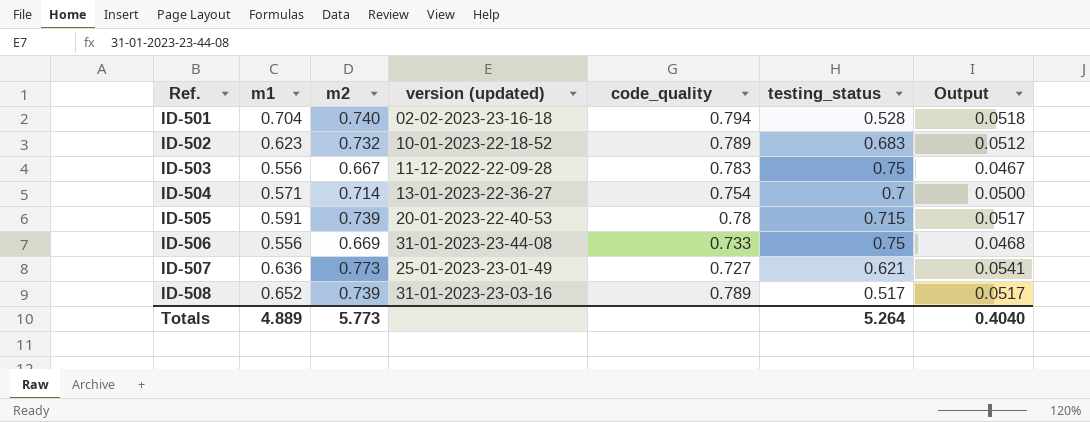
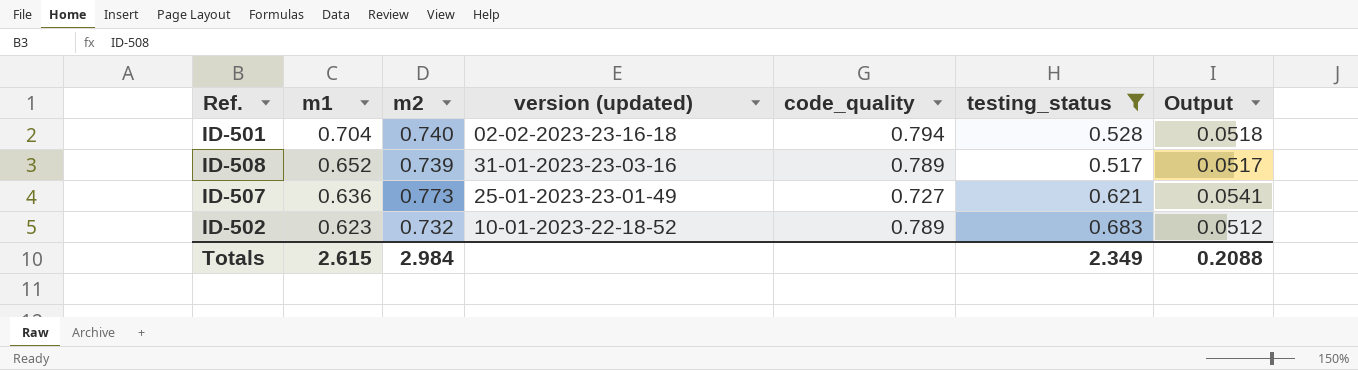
filter: none -> testing_status <= 0.683
row order: Ref. ascending -> m1 descending
Totals | m1: 4.889 -> 2.615
Totals | m2: 5.773 -> 2.984
Totals | testing_status: 5.264 -> 2.349
Totals | Output: 0.4040 -> 0.2088

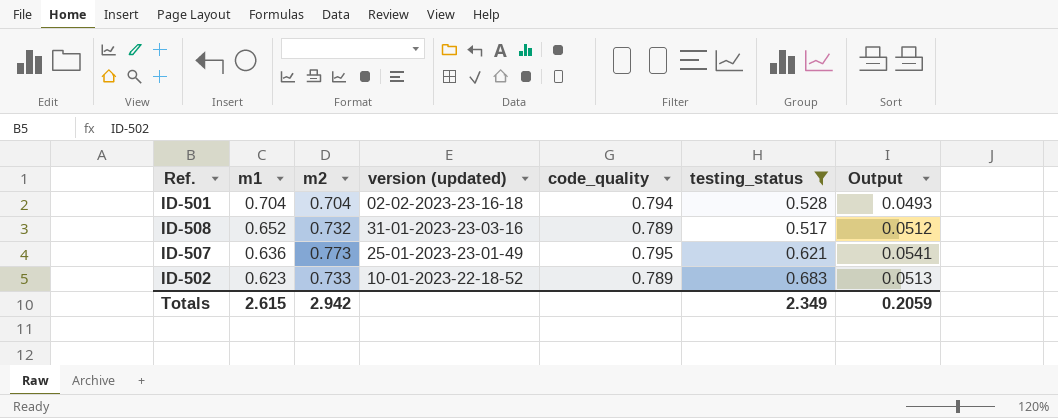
ID-501 | m2: 0.740 -> 0.704
ID-501 | Output: 0.0518 -> 0.0493
ID-508 | m2: 0.739 -> 0.732
ID-508 | Output: 0.0517 -> 0.0512
ID-507 | code_quality: 0.727 -> 0.795
ID-502 | m2: 0.732 -> 0.733
ID-502 | Output: 0.0512 -> 0.0513
Totals | m2: 2.984 -> 2.942
Totals | Output: 0.2088 -> 0.2059

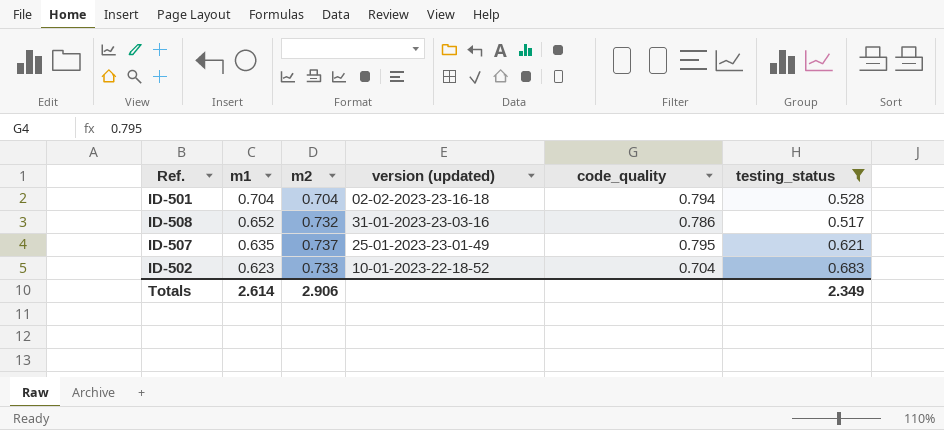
column Output | formula: [m2] * 0.07 -> none
ID-508 | code_quality: 0.789 -> 0.786
ID-507 | m1: 0.636 -> 0.635
ID-507 | m2: 0.773 -> 0.737
ID-502 | code_quality: 0.789 -> 0.704
Totals | m1: 2.615 -> 2.614
Totals | m2: 2.942 -> 2.906

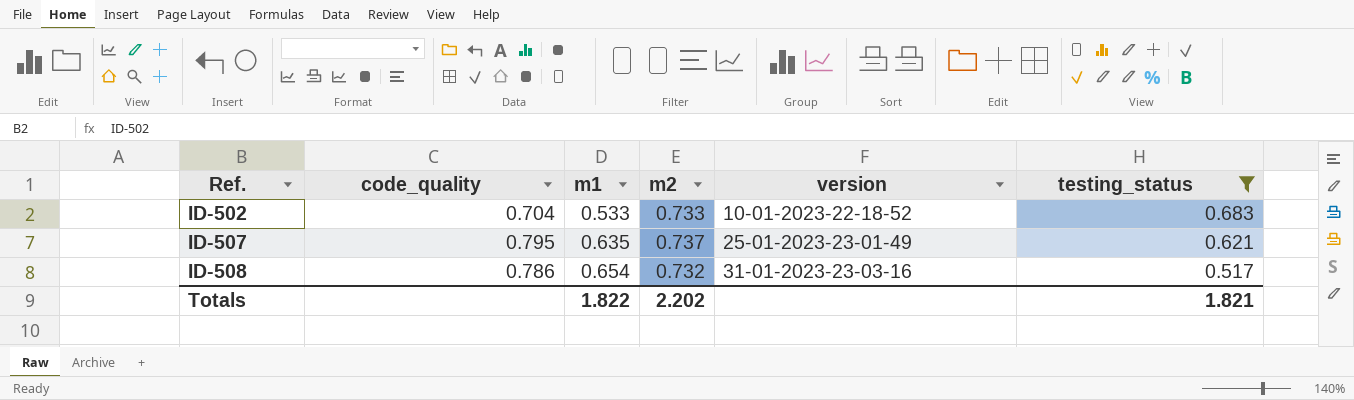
row order: m1 descending -> Ref. ascending
column code_quality | position: 5 -> 2
column name: version (updated) -> version
row ID-501: 0.704 | 0.704 | 02-02-2023-23-16-18 | 0.794 | 0.528 -> none
ID-502 | m1: 0.623 -> 0.533
ID-508 | m1: 0.652 -> 0.654
Totals | m1: 2.614 -> 1.822
Totals | m2: 2.906 -> 2.202
Totals | testing_status: 2.349 -> 1.821

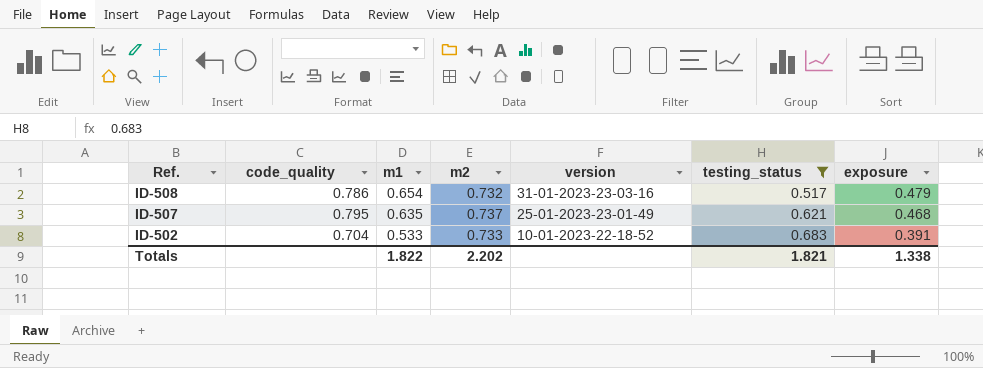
row order: Ref. ascending -> Ref. descending
column exposure | formula: none -> [m1] * [m2]

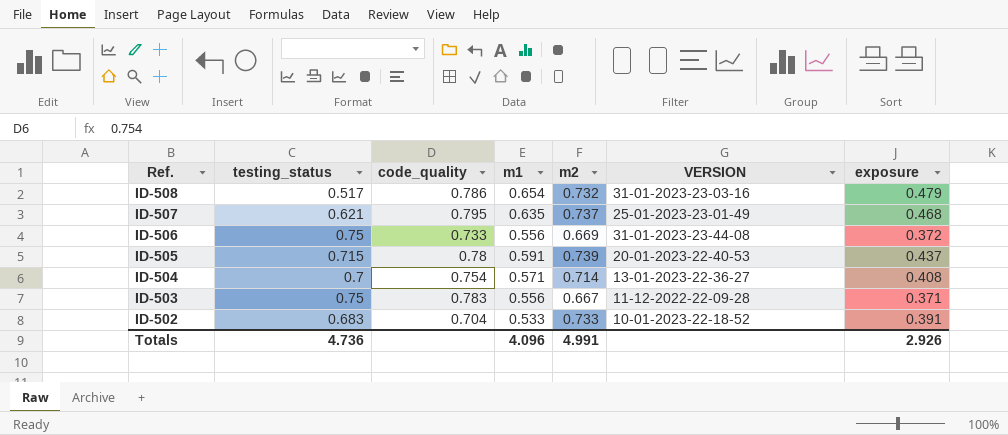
filter: testing_status <= 0.683 -> none
column testing_status | position: 6 -> 2
column name: version -> VERSION
Totals | testing_status: 1.821 -> 4.736
Totals | m1: 1.822 -> 4.096
Totals | m2: 2.202 -> 4.991
Totals | exposure: 1.338 -> 2.926

